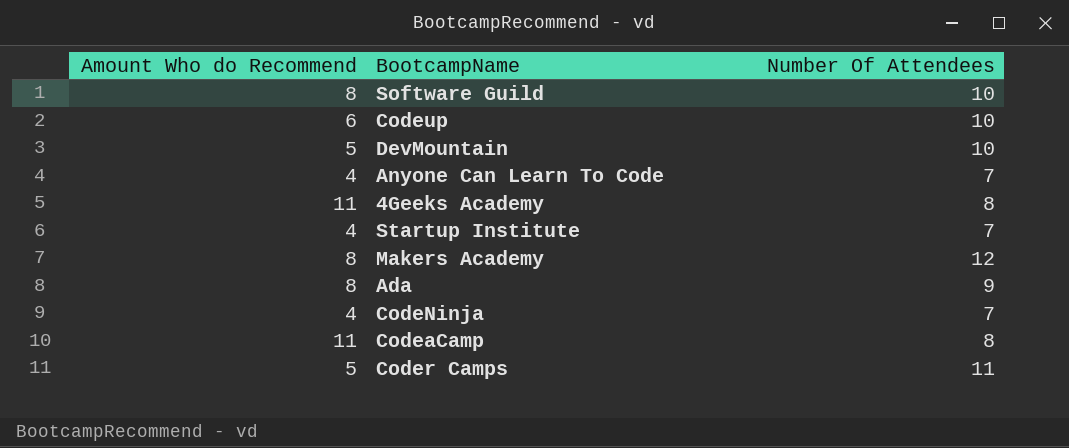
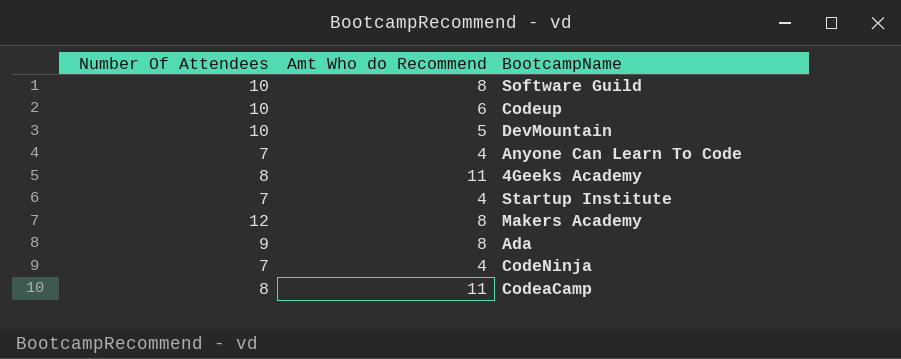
column Number Of Attendees | position: 3 -> 1
column name: Amount Who do Recommend -> Amt Who do Recommend
row Coder Camps: 5 | 11 -> none

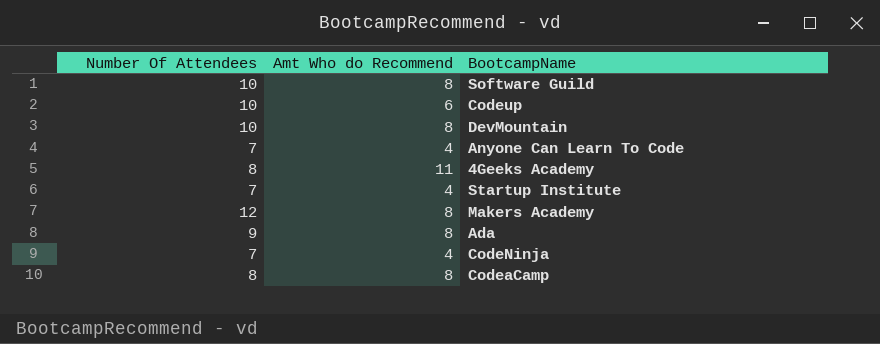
DevMountain | Amt Who do Recommend: 5 -> 8
CodeaCamp | Amt Who do Recommend: 11 -> 8

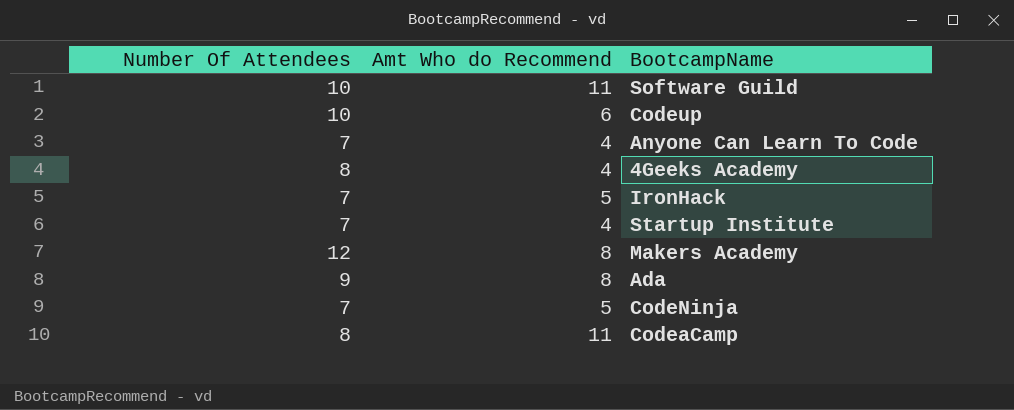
row DevMountain: 10 | 8 -> none
Software Guild | Amt Who do Recommend: 8 -> 11
4Geeks Academy | Amt Who do Recommend: 11 -> 4
row IronHack: none -> 7 | 5
CodeNinja | Amt Who do Recommend: 4 -> 5
CodeaCamp | Amt Who do Recommend: 8 -> 11

